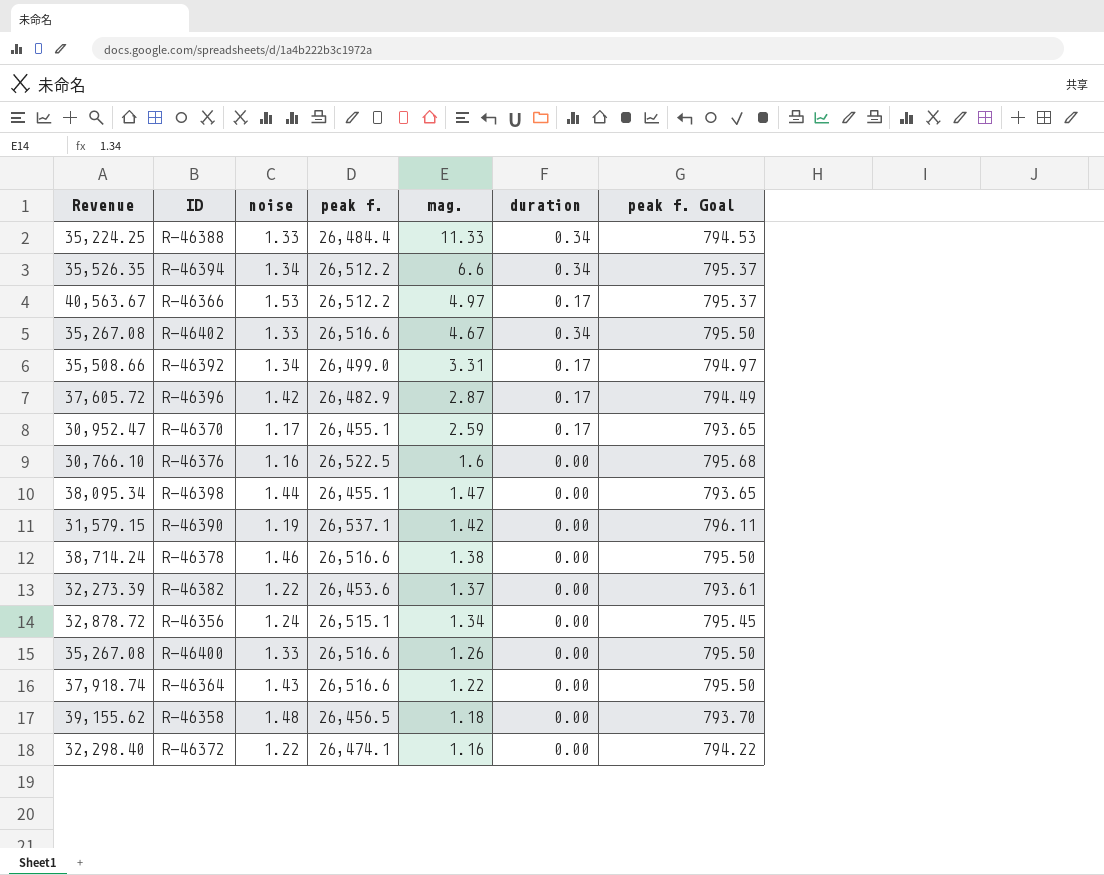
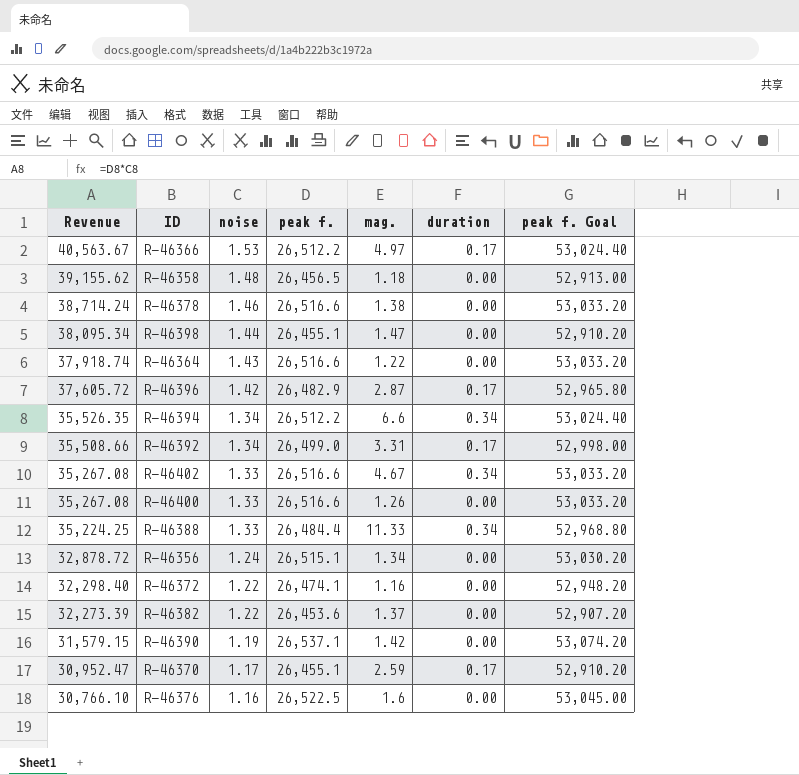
row order: mag. descending -> Revenue descending
column peak f. Goal | formula: [peak f.] * 0.03 -> [peak f.] * 2

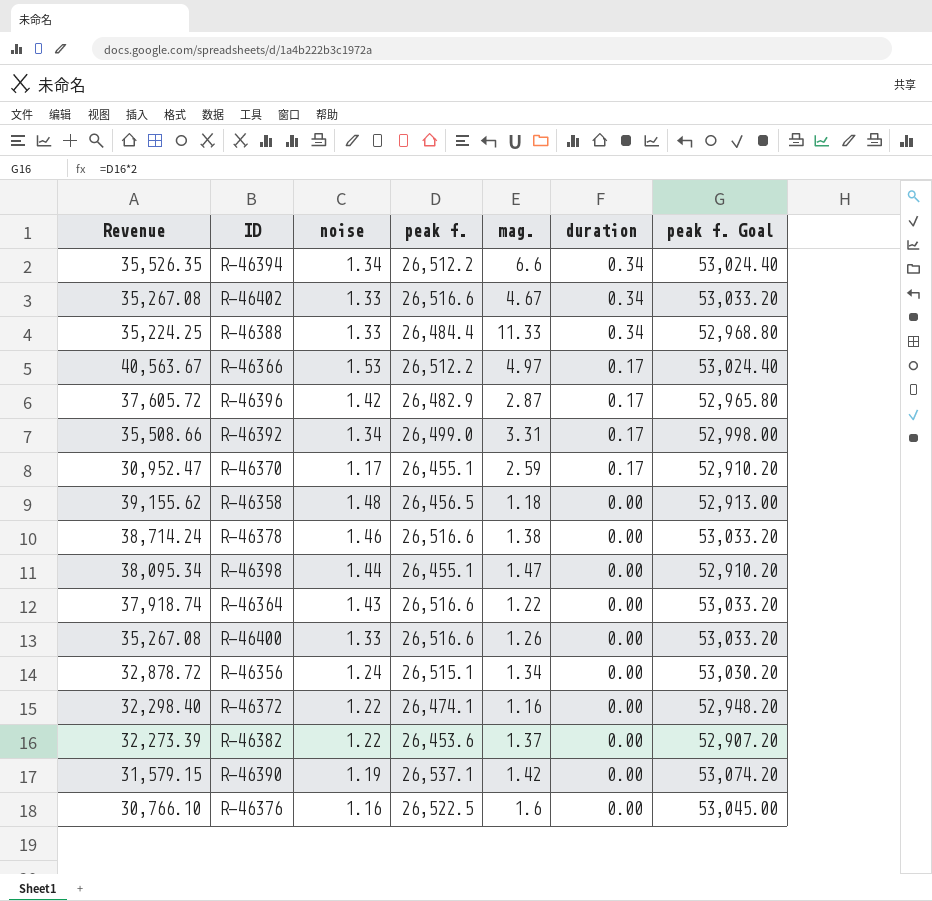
row order: Revenue descending -> duration descending

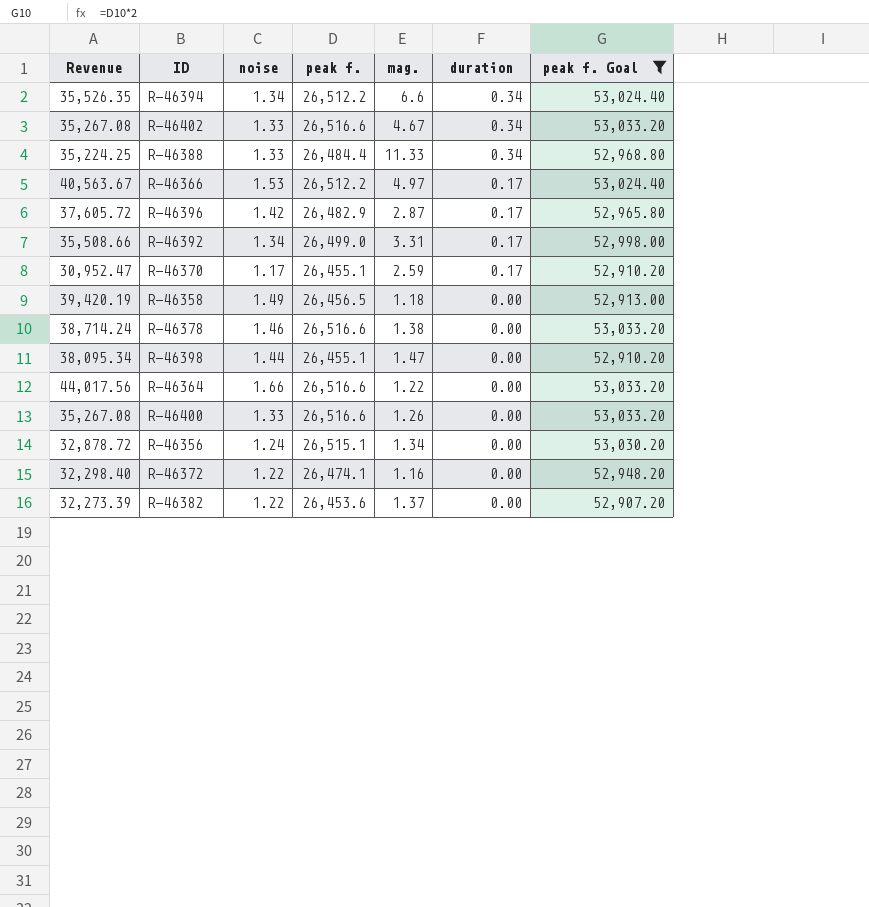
filter: none -> peak f. Goal <= 53,033.20
R-46358 | Revenue: 39,155.62 -> 39,420.19
R-46358 | noise: 1.48 -> 1.49
R-46364 | Revenue: 37,918.74 -> 44,017.56
R-46364 | noise: 1.43 -> 1.66

